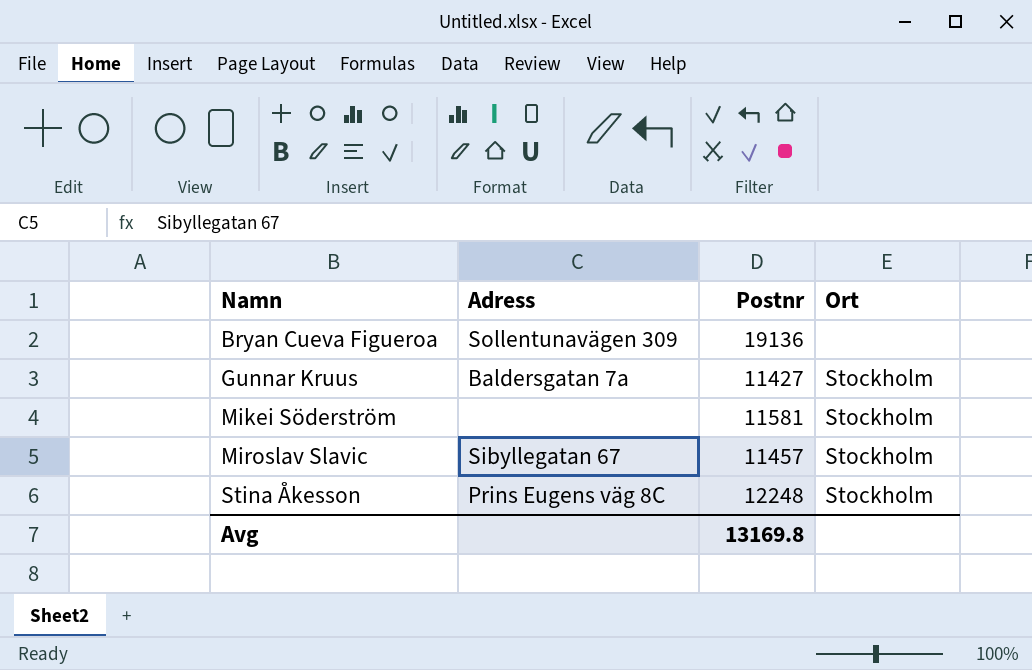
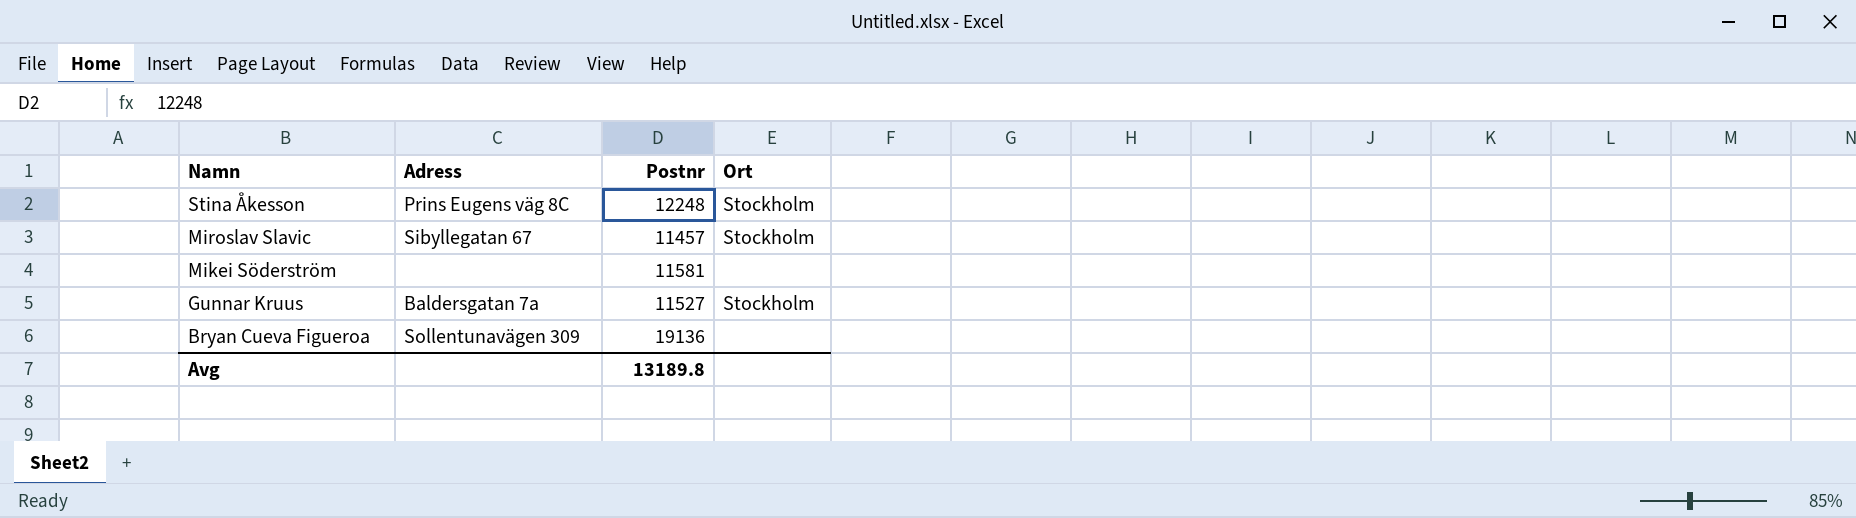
row order: Namn ascending -> Namn descending
Mikei Söderström | Ort: Stockholm -> none
Gunnar Kruus | Postnr: 11427 -> 11527
Avg | Postnr: 13169.8 -> 13189.8

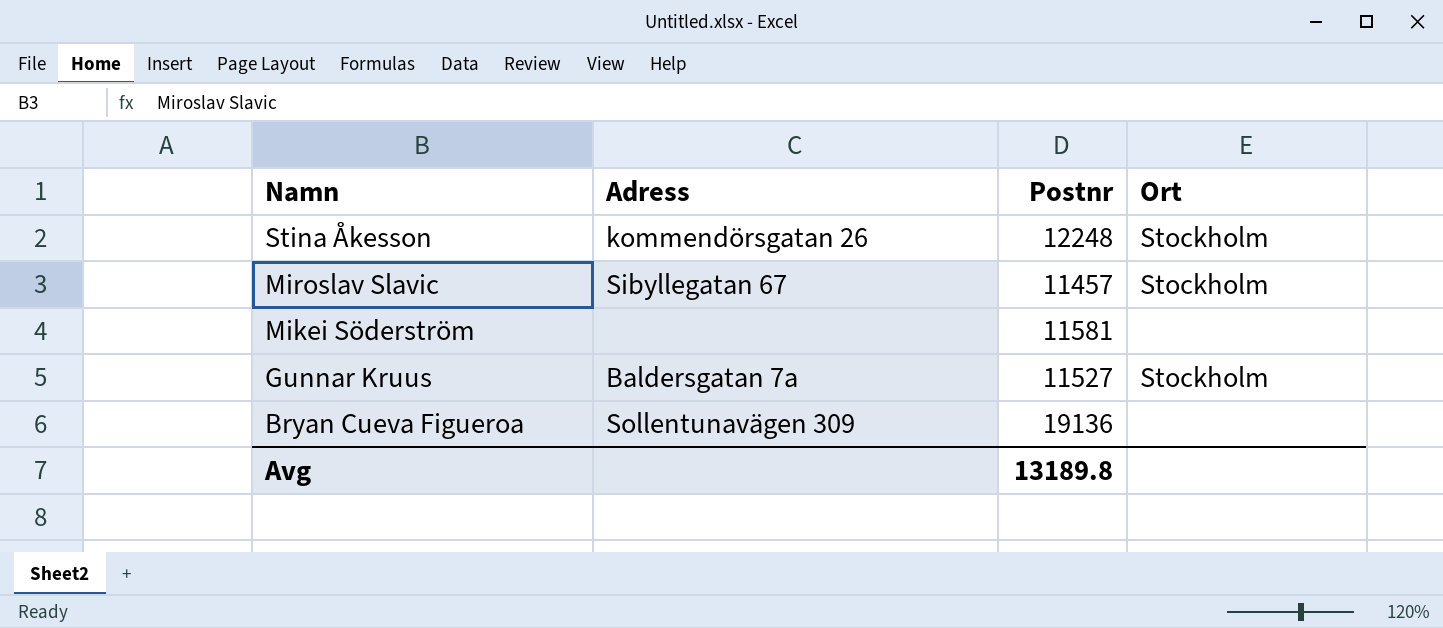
Stina Åkesson | Adress: Prins Eugens väg 8C -> kommendörsgatan 26

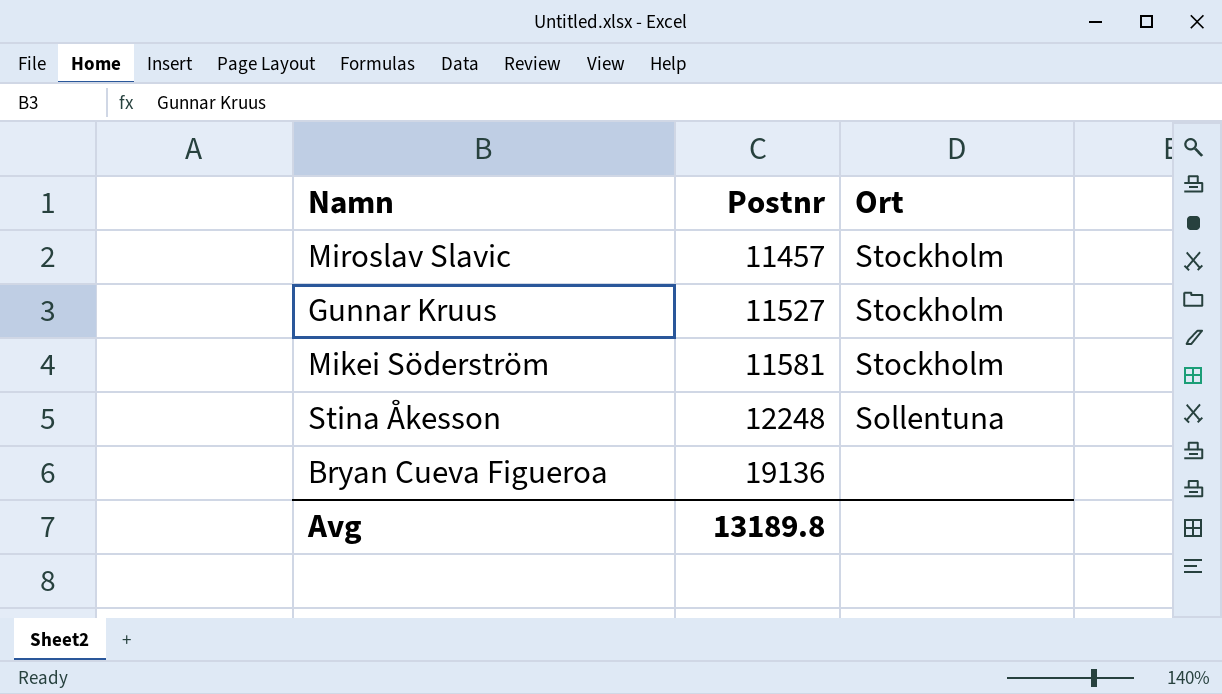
row order: Namn descending -> Postnr ascending
column Adress | position: 2 -> none
Mikei Söderström | Ort: none -> Stockholm
Stina Åkesson | Ort: Stockholm -> Sollentuna

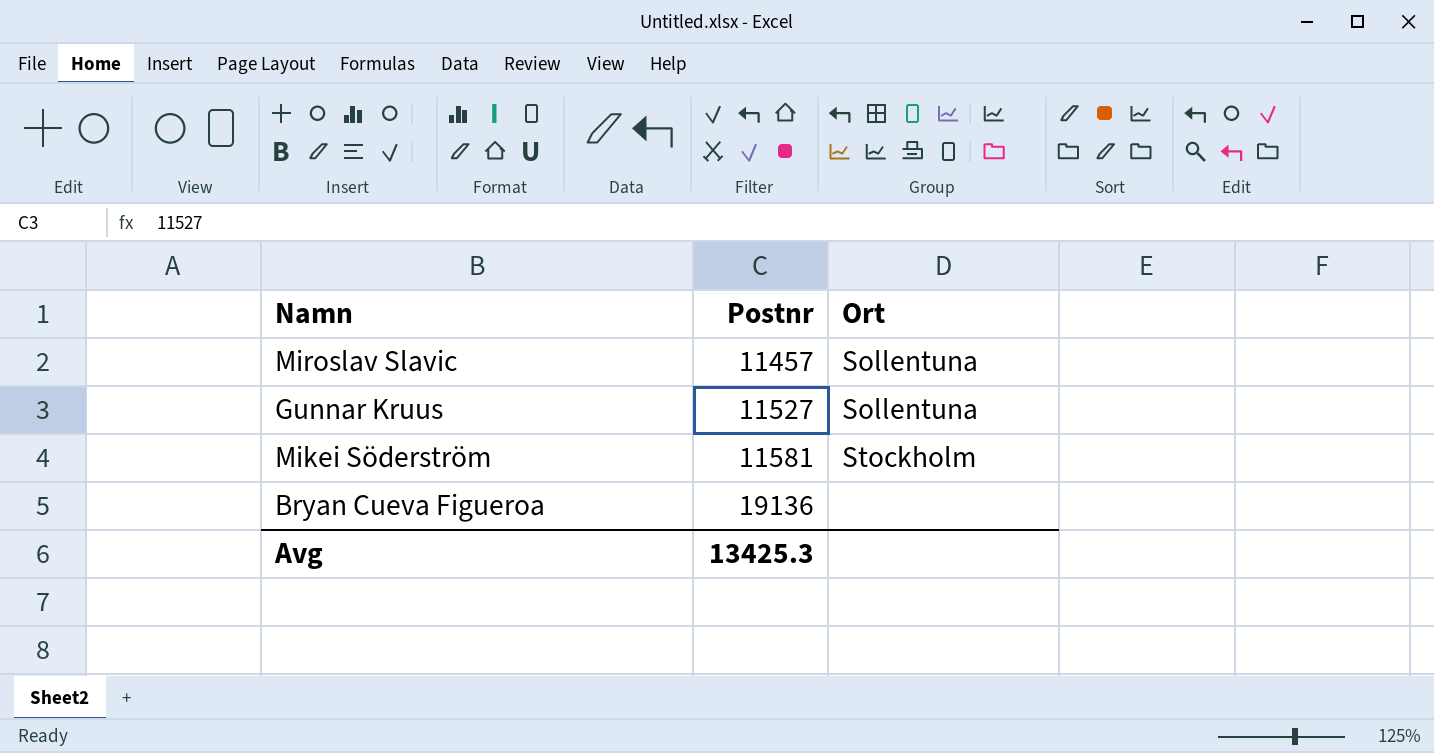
row Stina Åkesson: 12248 | Sollentuna -> none
Miroslav Slavic | Ort: Stockholm -> Sollentuna
Gunnar Kruus | Ort: Stockholm -> Sollentuna
Avg | Postnr: 13189.8 -> 13425.3

